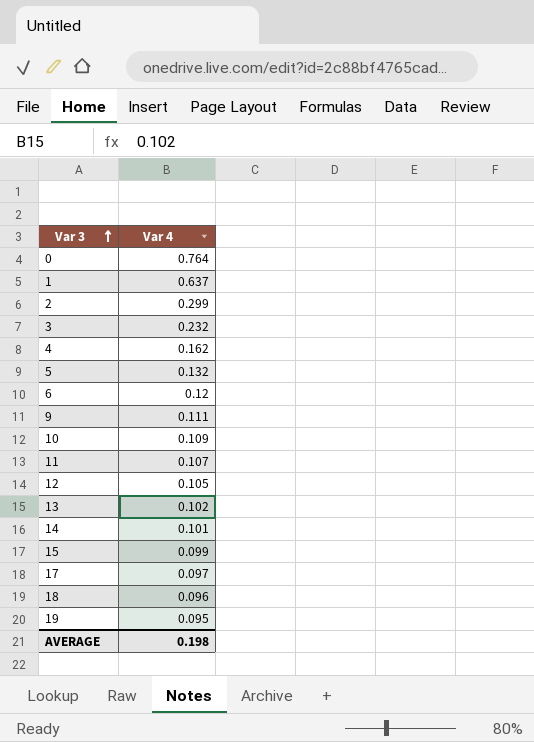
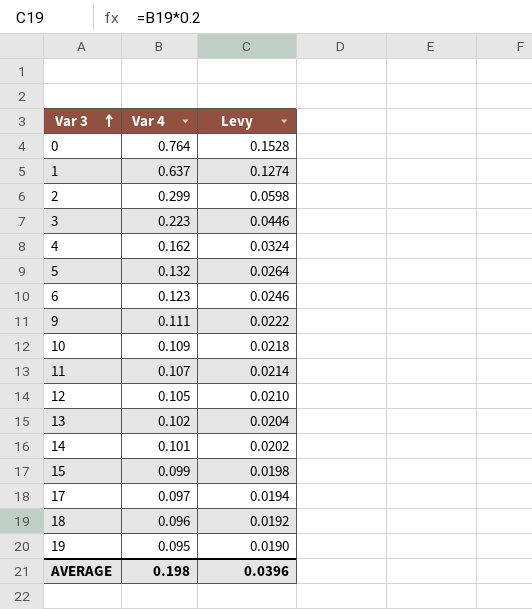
column Levy | formula: none -> [Var 4] * 0.2
3 | Var 4: 0.232 -> 0.223
6 | Var 4: 0.12 -> 0.123

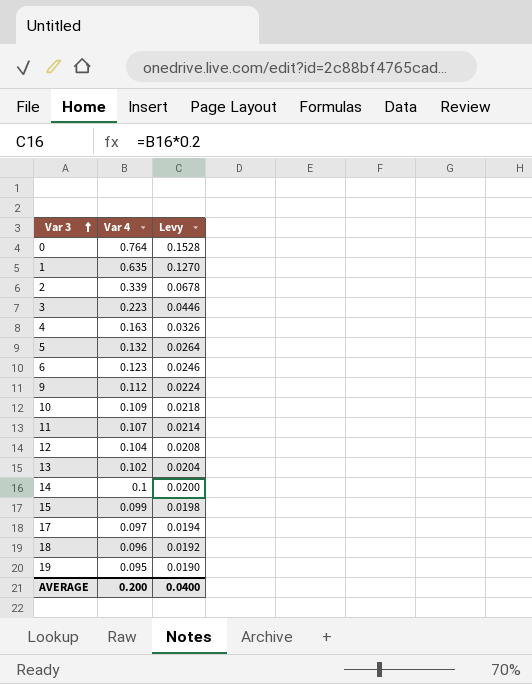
1 | Var 4: 0.637 -> 0.635
1 | Levy: 0.1274 -> 0.1270
2 | Var 4: 0.299 -> 0.339
2 | Levy: 0.0598 -> 0.0678
4 | Var 4: 0.162 -> 0.163
4 | Levy: 0.0324 -> 0.0326
9 | Var 4: 0.111 -> 0.112
9 | Levy: 0.0222 -> 0.0224
12 | Var 4: 0.105 -> 0.104
12 | Levy: 0.0210 -> 0.0208
14 | Var 4: 0.101 -> 0.1
14 | Levy: 0.0202 -> 0.0200
AVERAGE | Var 4: 0.198 -> 0.200
AVERAGE | Levy: 0.0396 -> 0.0400

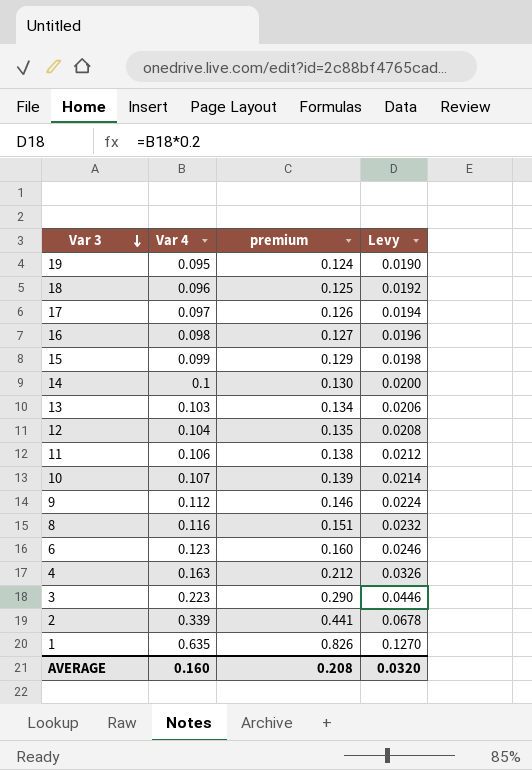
row order: Var 3 ascending -> Var 3 descending
column premium | formula: none -> [Var 4] * 1.3
row 0: 0.764 | 0.1528 -> none
row 5: 0.132 | 0.0264 -> none
row 16: none -> 0.098 | 0.127 | 0.0196
13 | Var 4: 0.102 -> 0.103
13 | Levy: 0.0204 -> 0.0206
11 | Var 4: 0.107 -> 0.106
11 | Levy: 0.0214 -> 0.0212
10 | Var 4: 0.109 -> 0.107
10 | Levy: 0.0218 -> 0.0214
row 8: none -> 0.116 | 0.151 | 0.0232
AVERAGE | Var 4: 0.200 -> 0.160
AVERAGE | Levy: 0.0400 -> 0.0320

